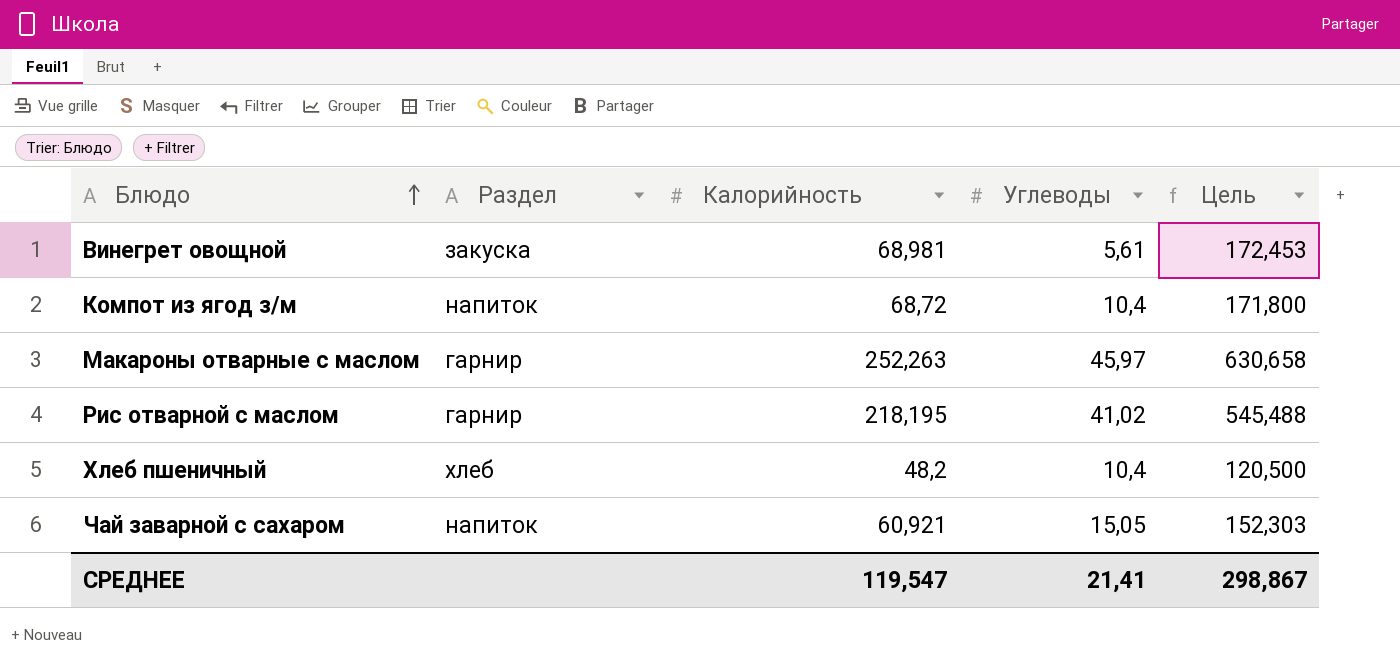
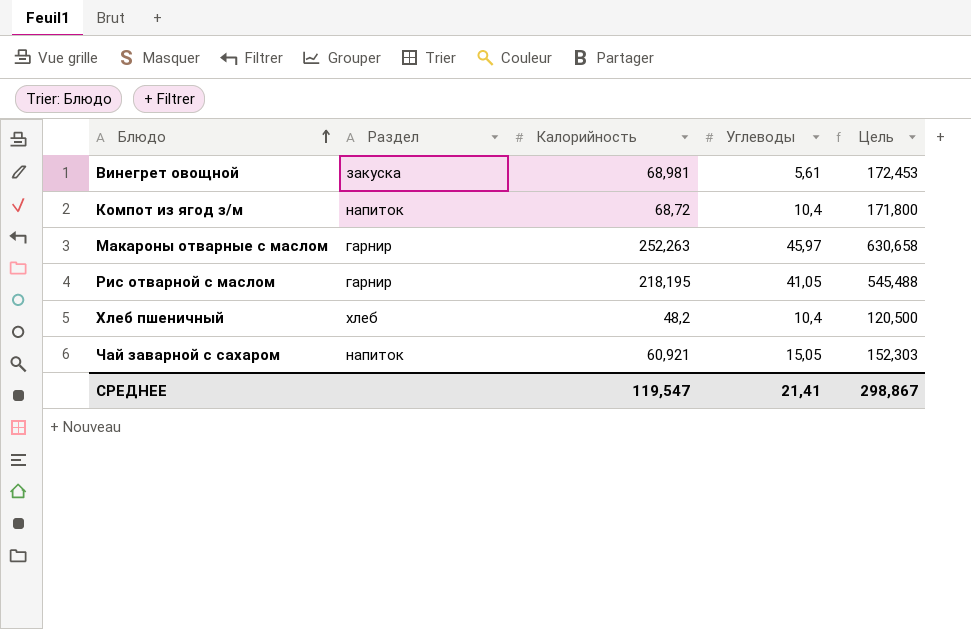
Рис отварной с маслом | Углеводы: 41,02 -> 41,05

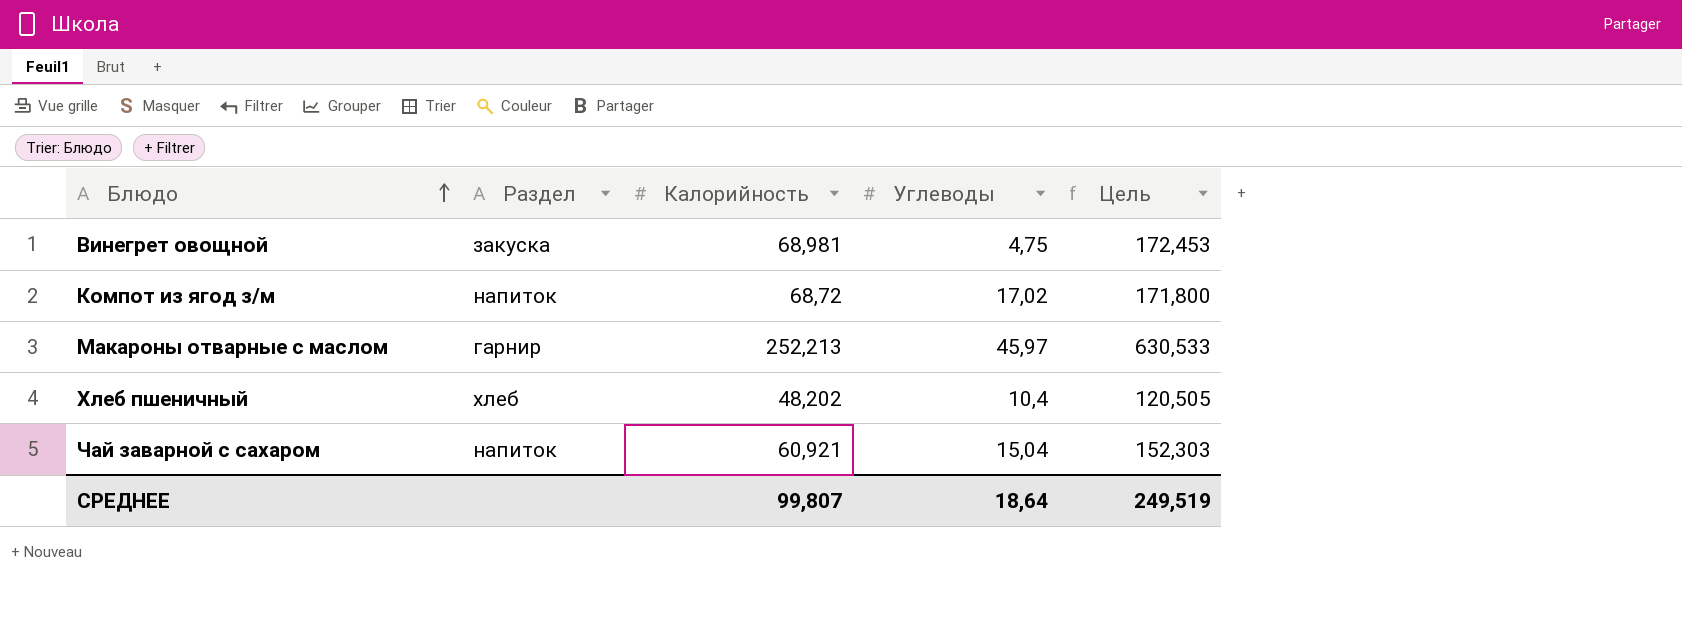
row Рис отварной с маслом: гарнир | 218,195 | 41,05 | 545,488 -> none
Винегрет овощной | Углеводы: 5,61 -> 4,75
Компот из ягод з/м | Углеводы: 10,4 -> 17,02
Макароны отварные с маслом | Калорийность: 252,263 -> 252,213
Макароны отварные с маслом | Цель: 630,658 -> 630,533
Хлеб пшеничный | Калорийность: 48,2 -> 48,202
Хлеб пшеничный | Цель: 120,500 -> 120,505
Чай заварной с сахаром | Углеводы: 15,05 -> 15,04
СРЕДНЕЕ | Калорийность: 119,547 -> 99,807
СРЕДНЕЕ | Углеводы: 21,41 -> 18,64
СРЕДНЕЕ | Цель: 298,867 -> 249,519

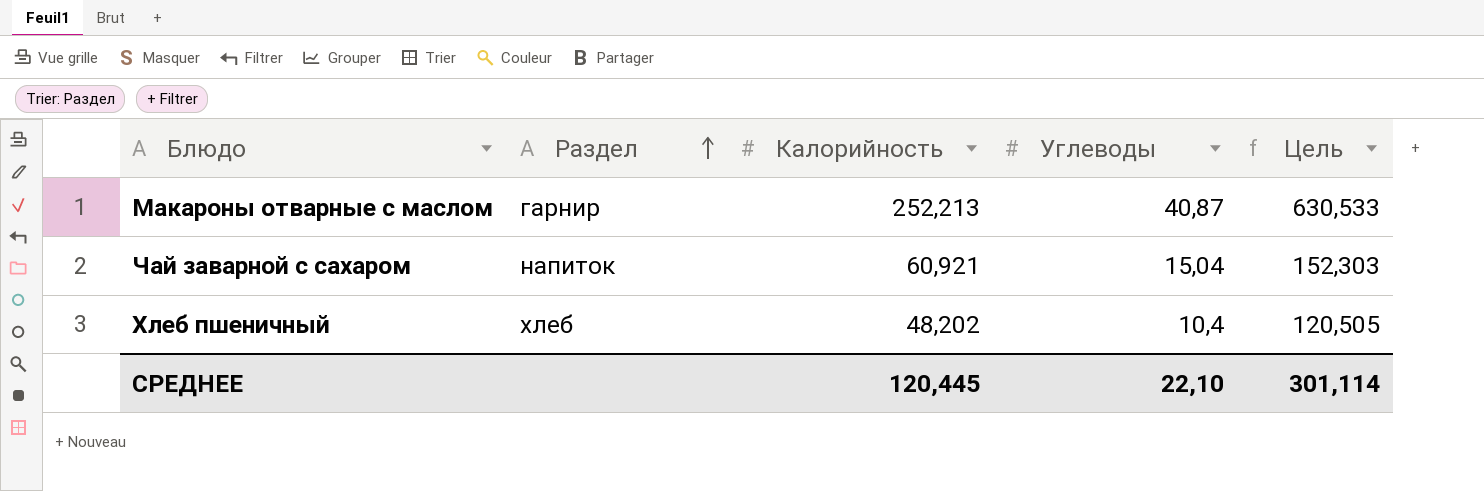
row order: Блюдо ascending -> Раздел ascending
row Винегрет овощной: закуска | 68,981 | 4,75 | 172,453 -> none
row Компот из ягод з/м: напиток | 68,72 | 17,02 | 171,800 -> none
Макароны отварные с маслом | Углеводы: 45,97 -> 40,87
СРЕДНЕЕ | Калорийность: 99,807 -> 120,445
СРЕДНЕЕ | Углеводы: 18,64 -> 22,10
СРЕДНЕЕ | Цель: 249,519 -> 301,114

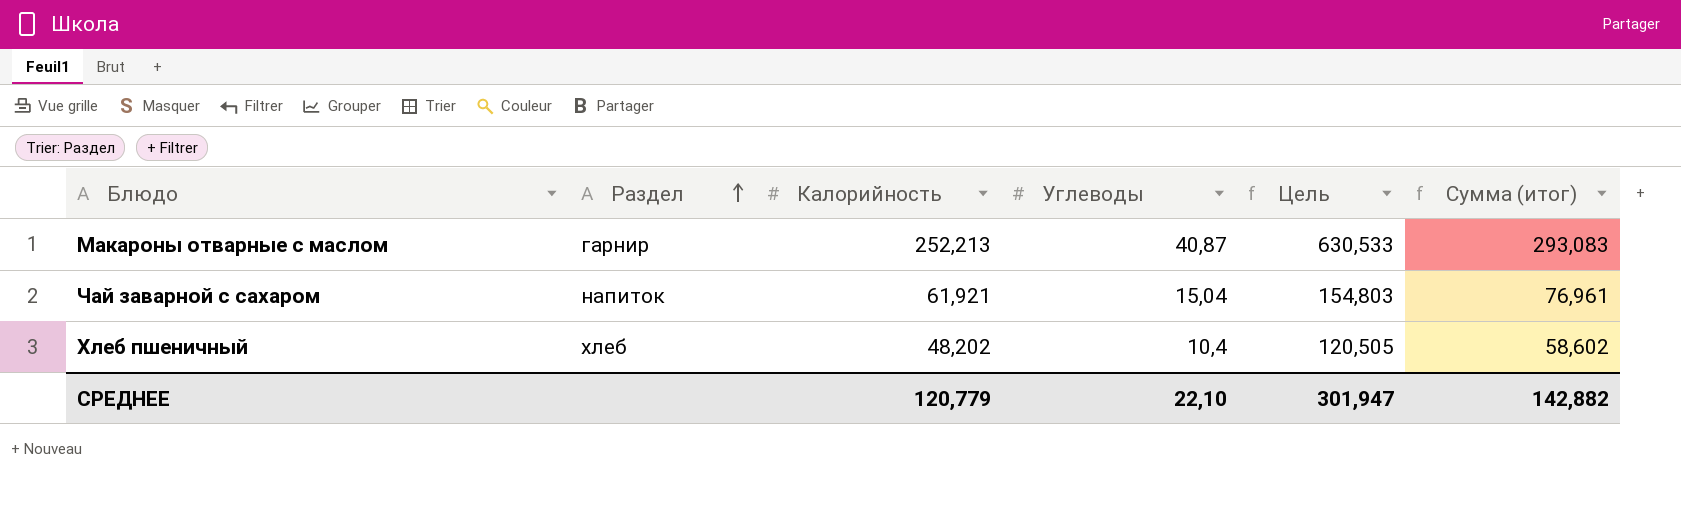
column Сумма (итог) | formula: none -> [Калорийность] + [Углеводы]
Чай заварной с сахаром | Калорийность: 60,921 -> 61,921
Чай заварной с сахаром | Цель: 152,303 -> 154,803
СРЕДНЕЕ | Калорийность: 120,445 -> 120,779
СРЕДНЕЕ | Цель: 301,114 -> 301,947

